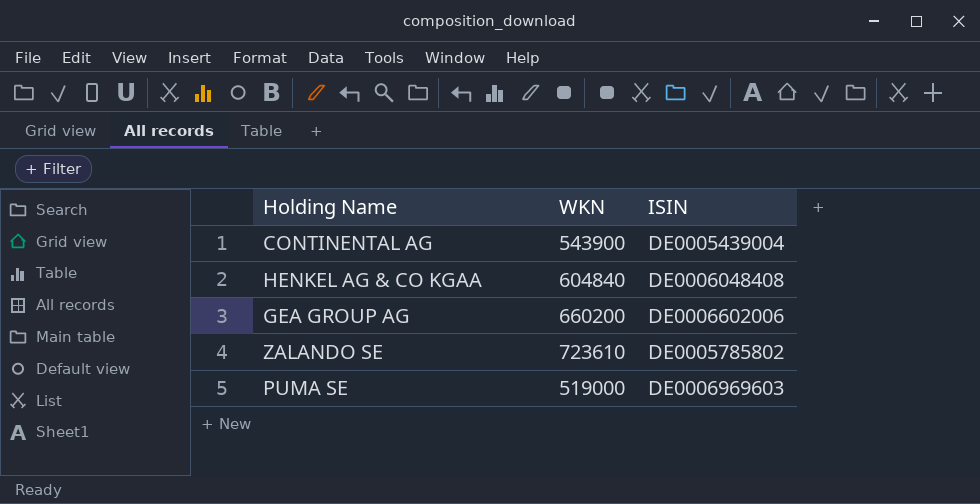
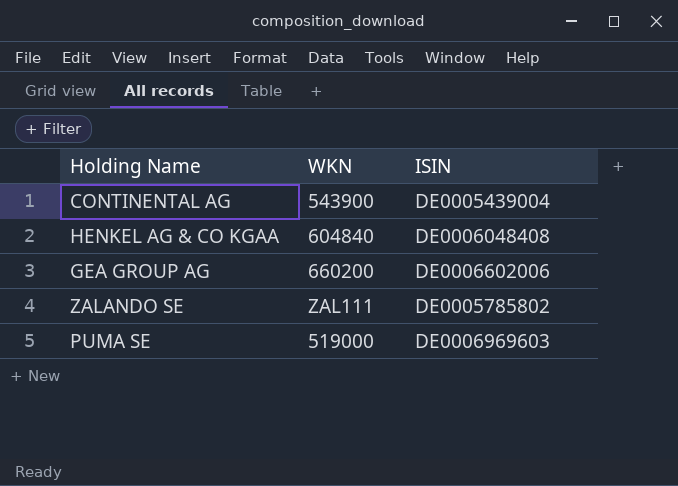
ZALANDO SE | WKN: 723610 -> ZAL111

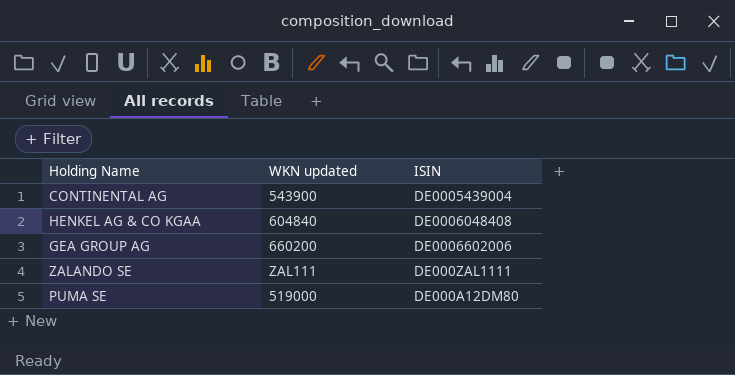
column name: WKN -> WKN updated
ZALANDO SE | ISIN: DE0005785802 -> DE000ZAL1111
PUMA SE | ISIN: DE0006969603 -> DE000A12DM80

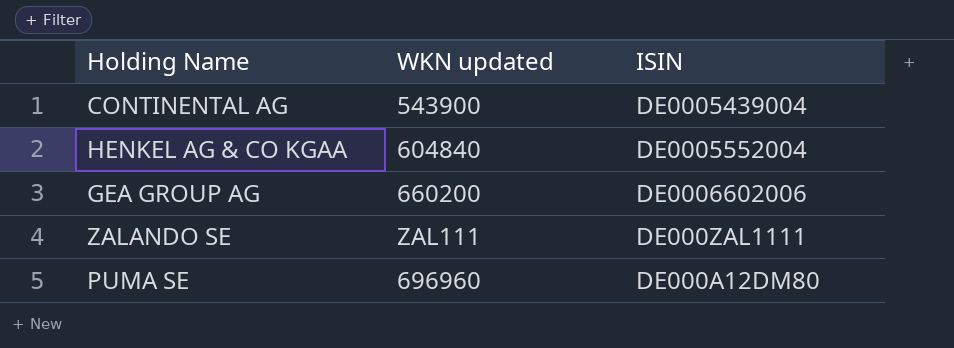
HENKEL AG & CO KGAA | ISIN: DE0006048408 -> DE0005552004
PUMA SE | WKN updated: 519000 -> 696960

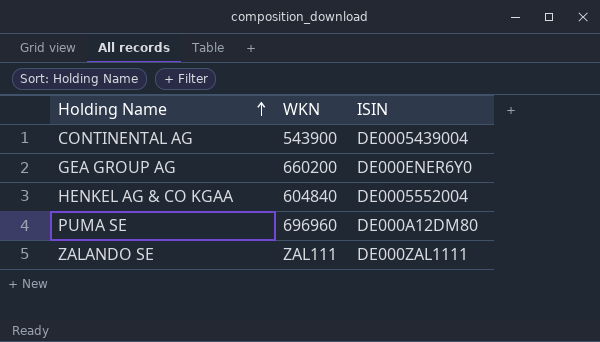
row order: none -> Holding Name ascending
column name: WKN updated -> WKN
GEA GROUP AG | ISIN: DE0006602006 -> DE000ENER6Y0

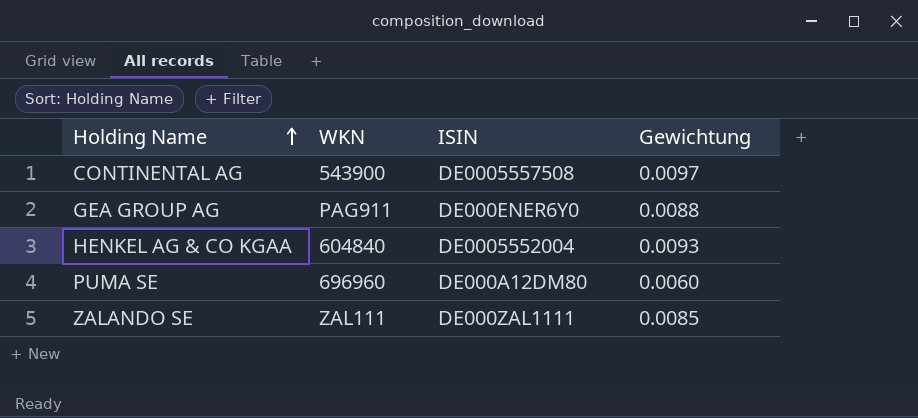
column Gewichtung | position: none -> 4
CONTINENTAL AG | ISIN: DE0005439004 -> DE0005557508
GEA GROUP AG | WKN: 660200 -> PAG911

